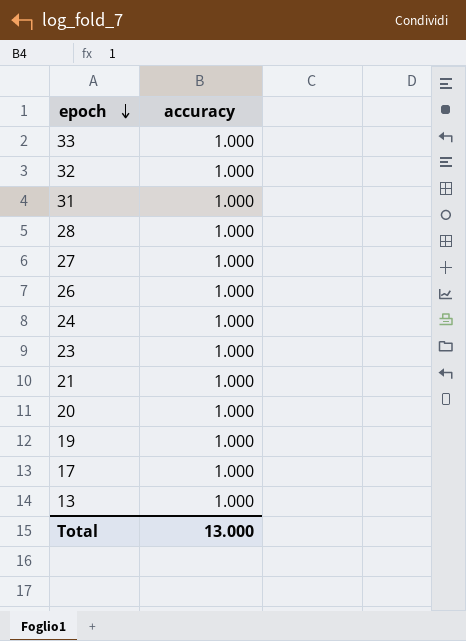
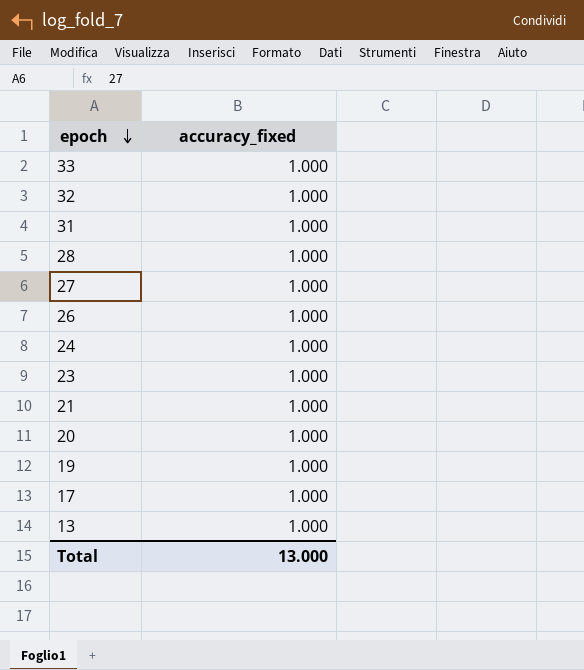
column name: accuracy -> accuracy_fixed

